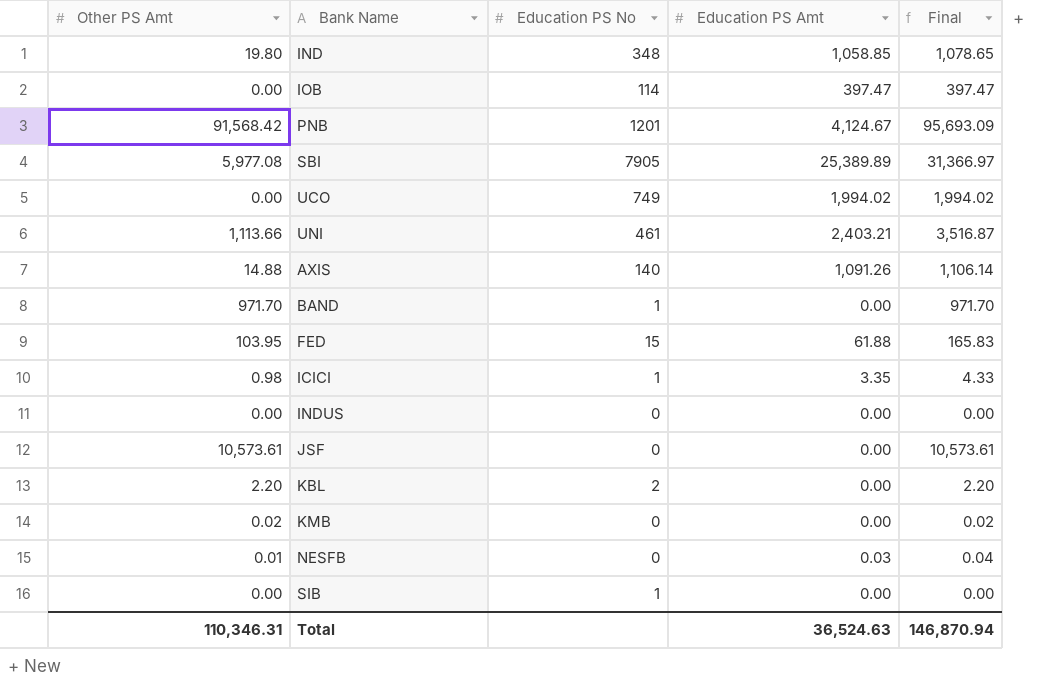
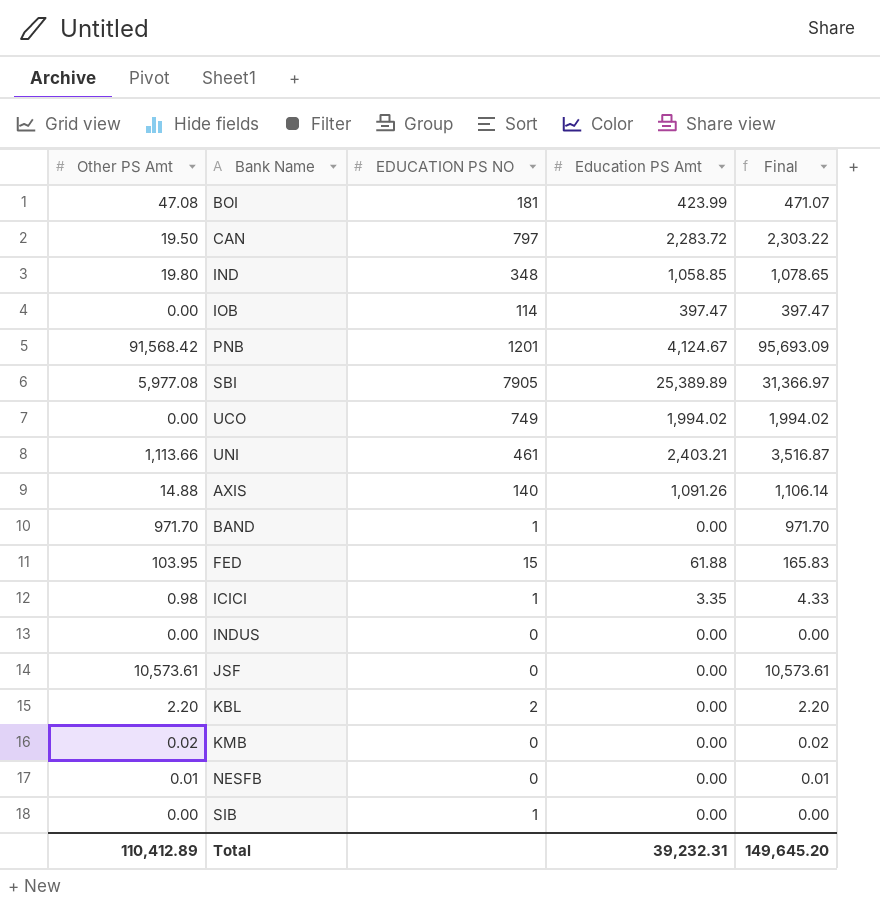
column name: Education PS No -> EDUCATION PS NO
row BOI: none -> 47.08 | 181 | 423.99 | 471.07
row CAN: none -> 19.50 | 797 | 2,283.72 | 2,303.22
NESFB | Education PS Amt: 0.03 -> 0.00
NESFB | Final: 0.04 -> 0.01
Total | Other PS Amt: 110,346.31 -> 110,412.89
Total | Education PS Amt: 36,524.63 -> 39,232.31
Total | Final: 146,870.94 -> 149,645.20

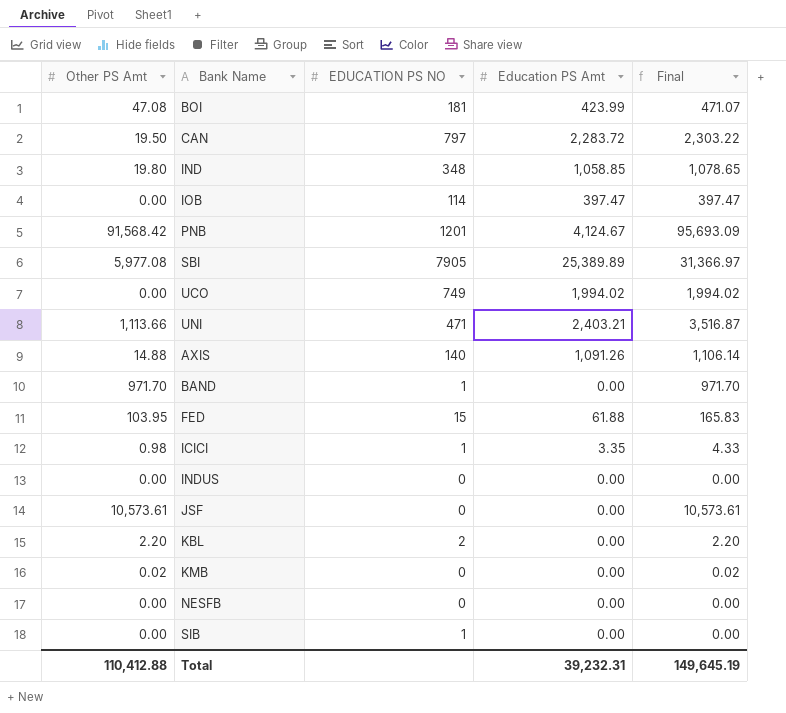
UNI | EDUCATION PS NO: 461 -> 471
NESFB | Other PS Amt: 0.01 -> 0.00
NESFB | Final: 0.01 -> 0.00
Total | Other PS Amt: 110,412.89 -> 110,412.88
Total | Final: 149,645.20 -> 149,645.19

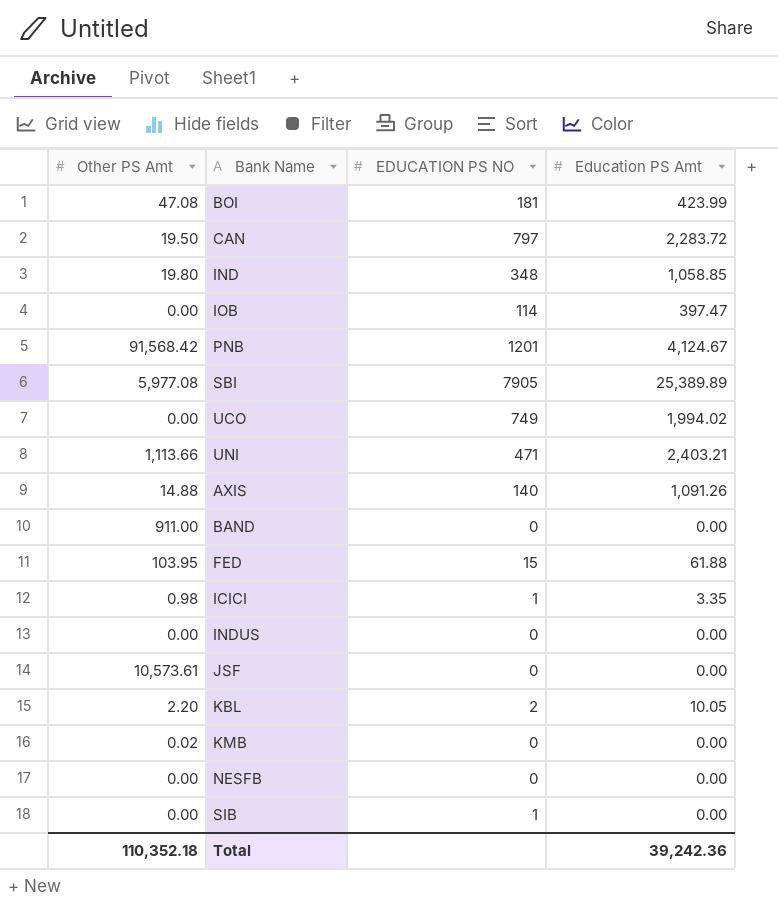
column Final | formula: [Other PS Amt] + [Education PS Amt] -> none
BAND | Other PS Amt: 971.70 -> 911.00
BAND | EDUCATION PS NO: 1 -> 0
KBL | Education PS Amt: 0.00 -> 10.05
Total | Other PS Amt: 110,412.88 -> 110,352.18
Total | Education PS Amt: 39,232.31 -> 39,242.36

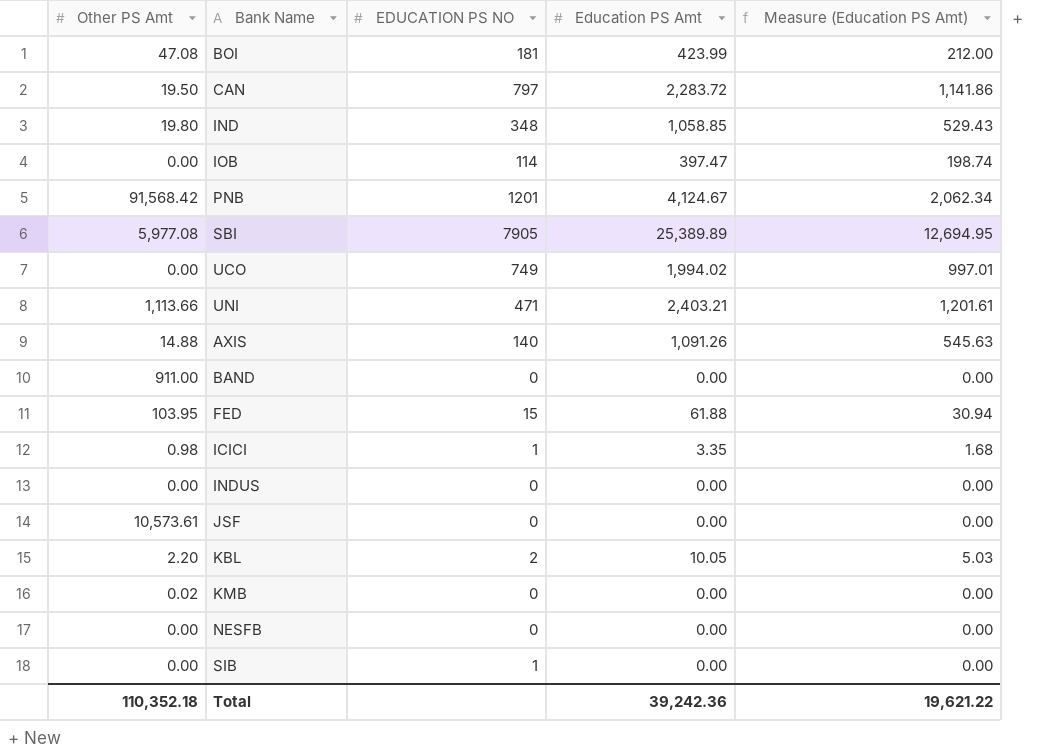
column Measure (Education PS Amt) | formula: none -> [Education PS Amt] * 0.5

